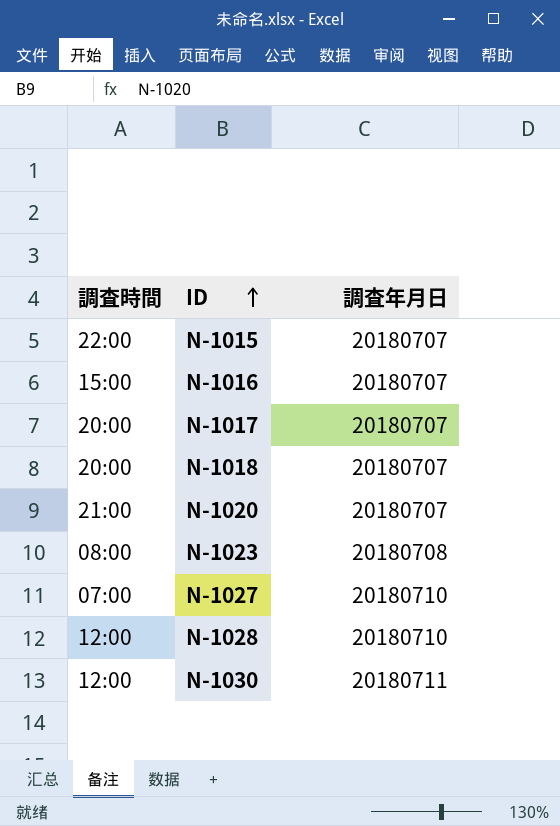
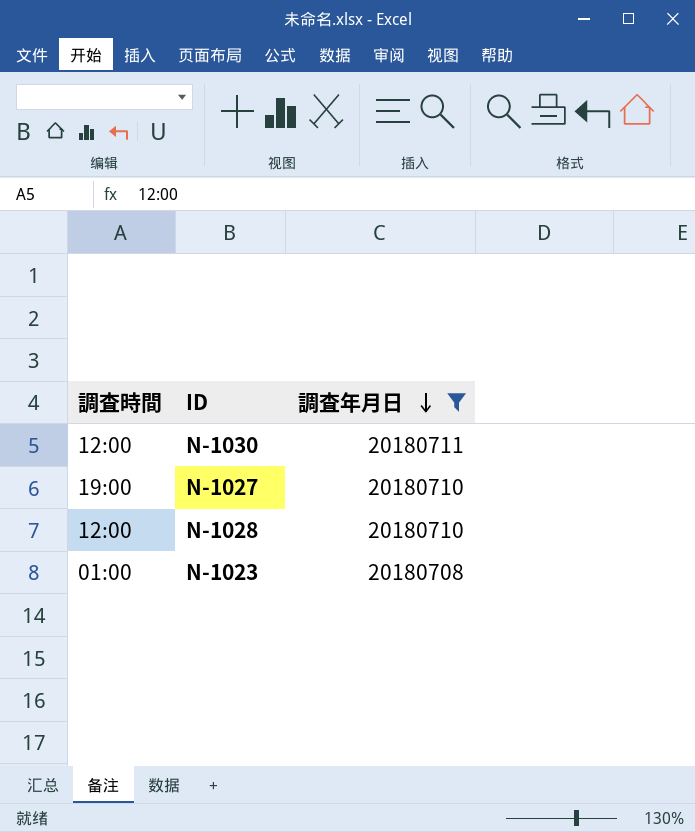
filter: none -> 調査年月日 != 20180707
row order: ID ascending -> 調査年月日 descending
N-1027 | 調査時間: 07:00 -> 19:00
N-1023 | 調査時間: 08:00 -> 01:00

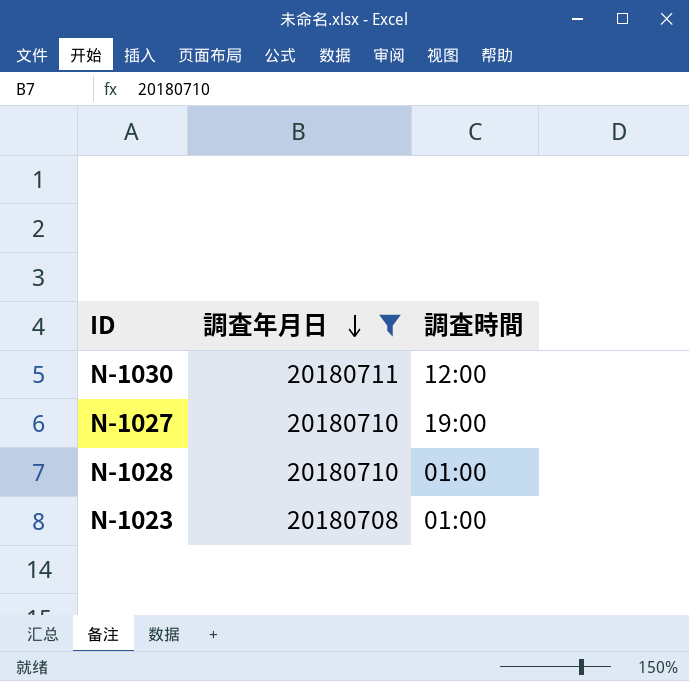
column 調査時間 | position: 1 -> 3
N-1028 | 調査時間: 12:00 -> 01:00

